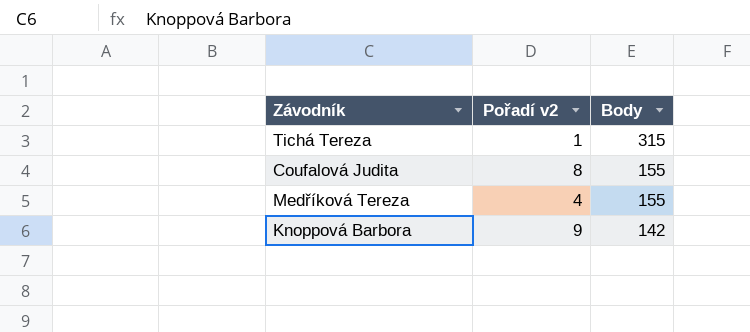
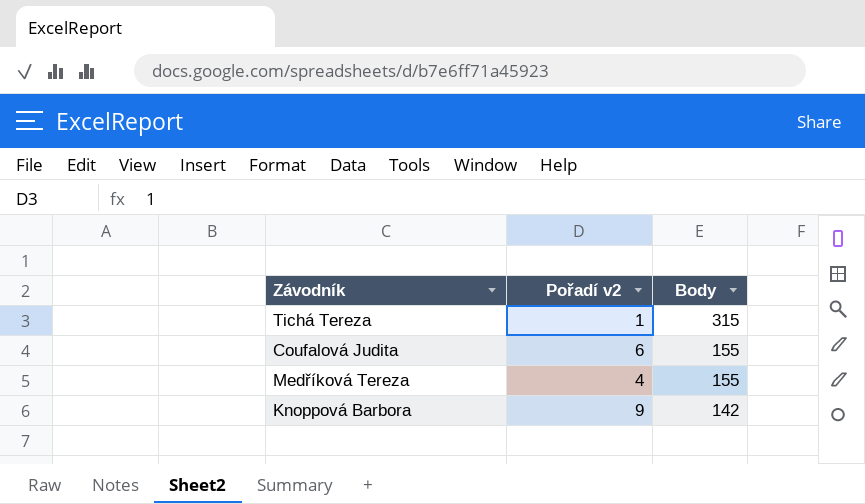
Coufalová Judita | Pořadí v2: 8 -> 6

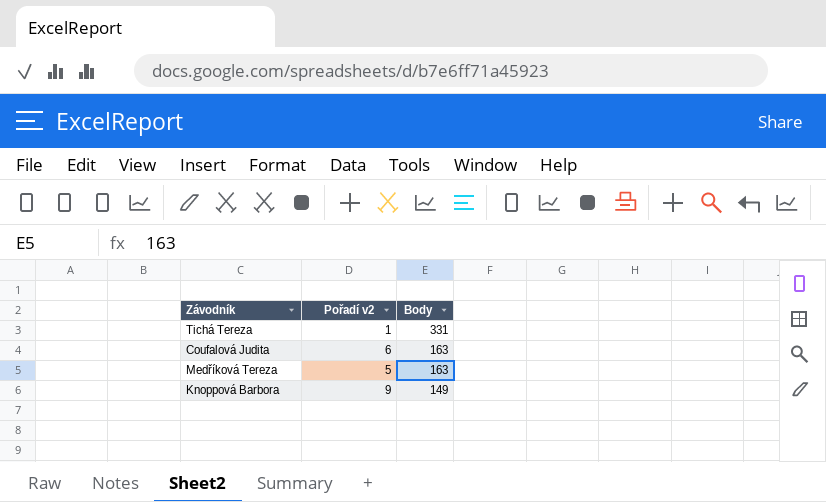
Tichá Tereza | Body: 315 -> 331
Coufalová Judita | Body: 155 -> 163
Medříková Tereza | Pořadí v2: 4 -> 5
Medříková Tereza | Body: 155 -> 163
Knoppová Barbora | Body: 142 -> 149

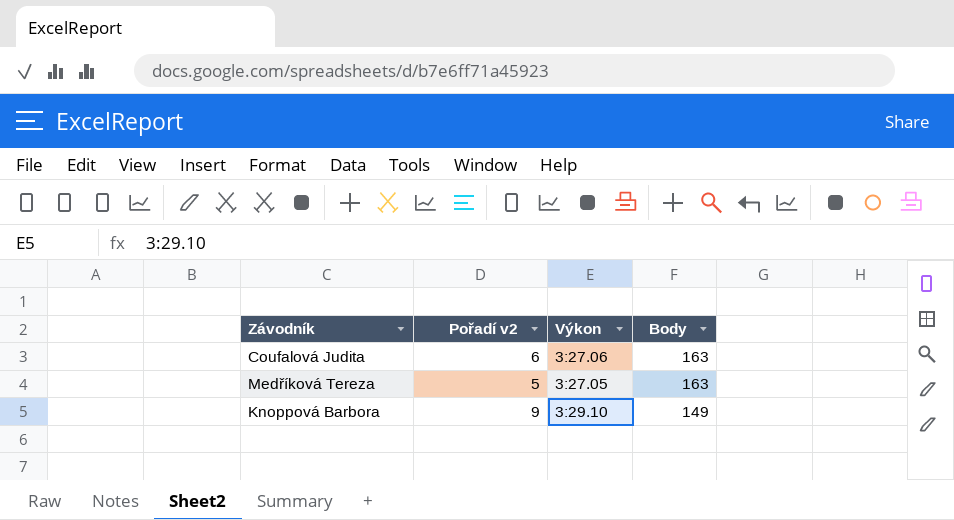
column Výkon | position: none -> 3
row Tichá Tereza: 1 | 331 -> none

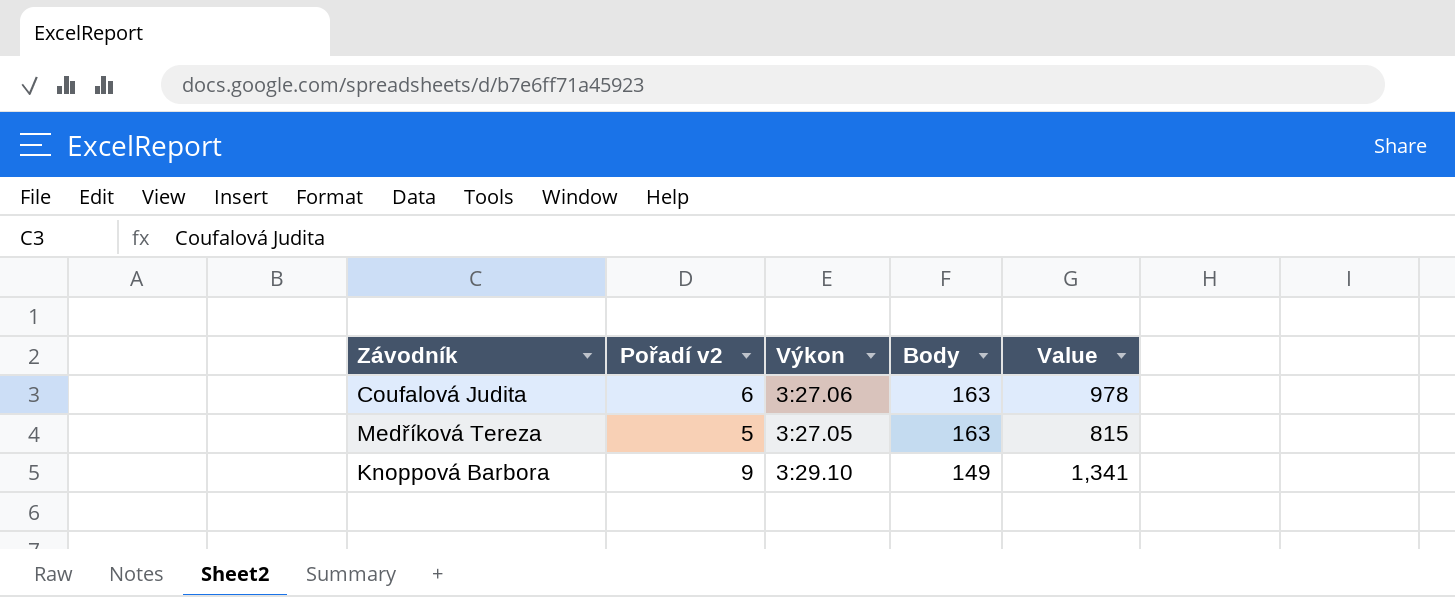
column Value | formula: none -> [Pořadí v2] * [Body]

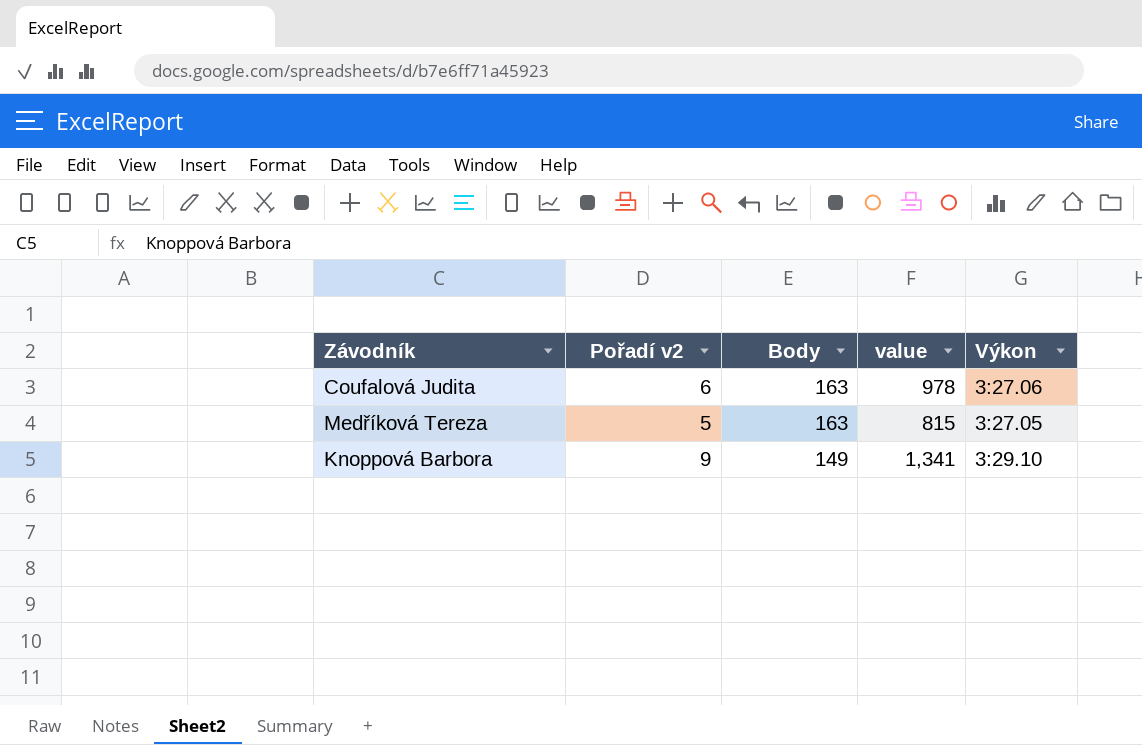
column name: Value -> value
column Výkon | position: 3 -> 5

